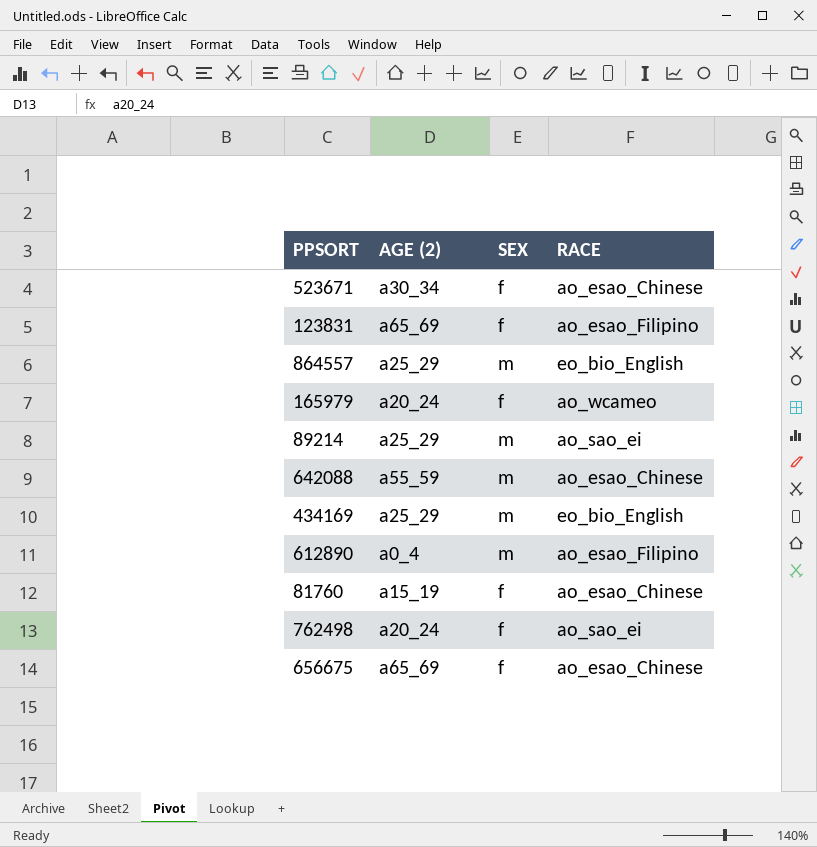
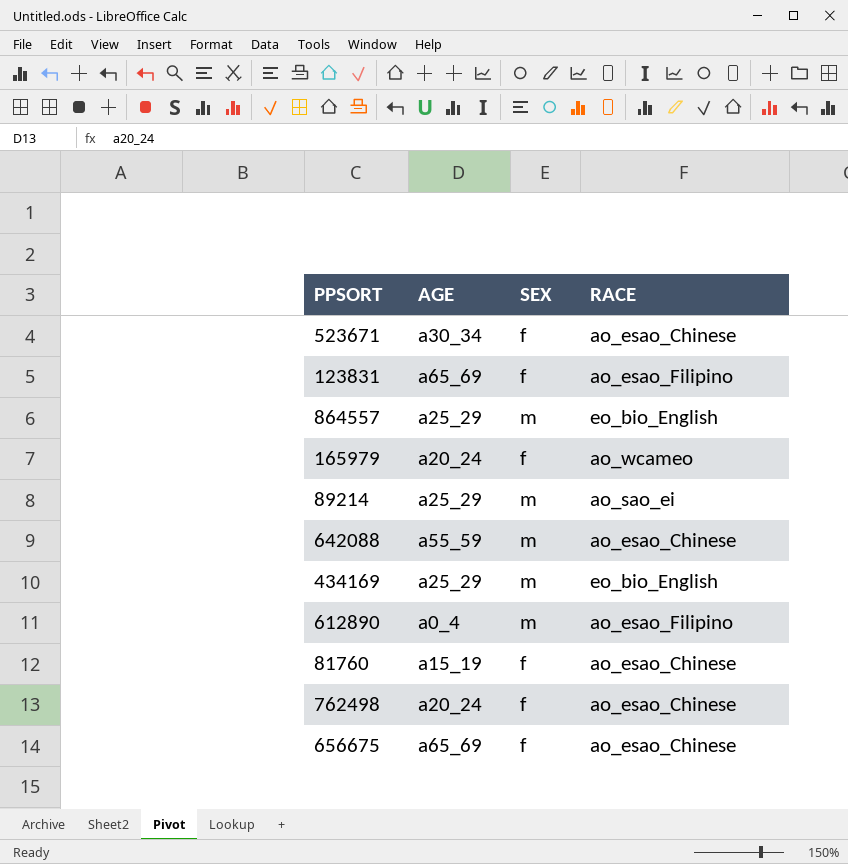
column name: AGE (2) -> AGE
762498 | RACE: ao_sao_ei -> ao_esao_Chinese

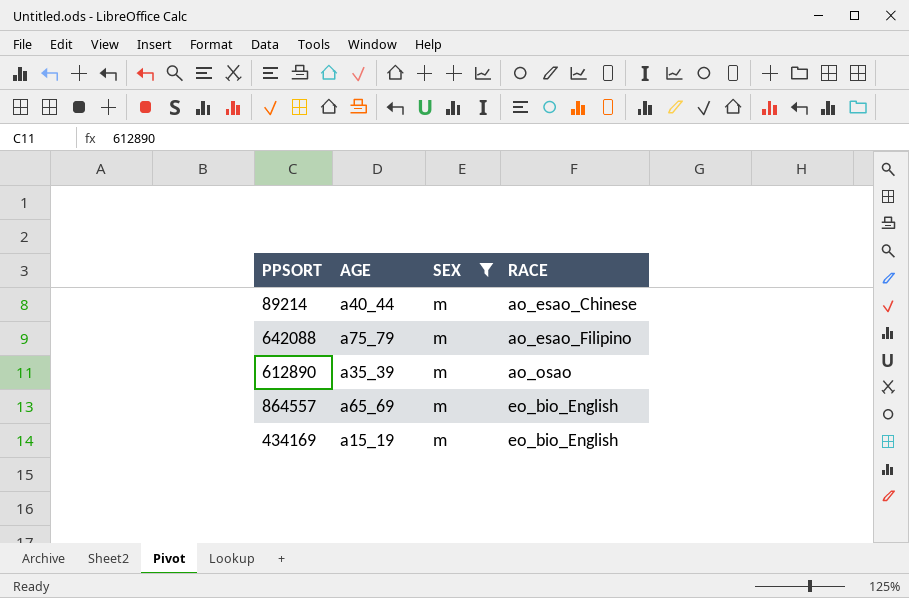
filter: none -> SEX = m
row order: none -> RACE ascending
89214 | AGE: a25_29 -> a40_44
89214 | RACE: ao_sao_ei -> ao_esao_Chinese
642088 | AGE: a55_59 -> a75_79
642088 | RACE: ao_esao_Chinese -> ao_esao_Filipino
612890 | AGE: a0_4 -> a35_39
612890 | RACE: ao_esao_Filipino -> ao_osao
864557 | AGE: a25_29 -> a65_69
434169 | AGE: a25_29 -> a15_19

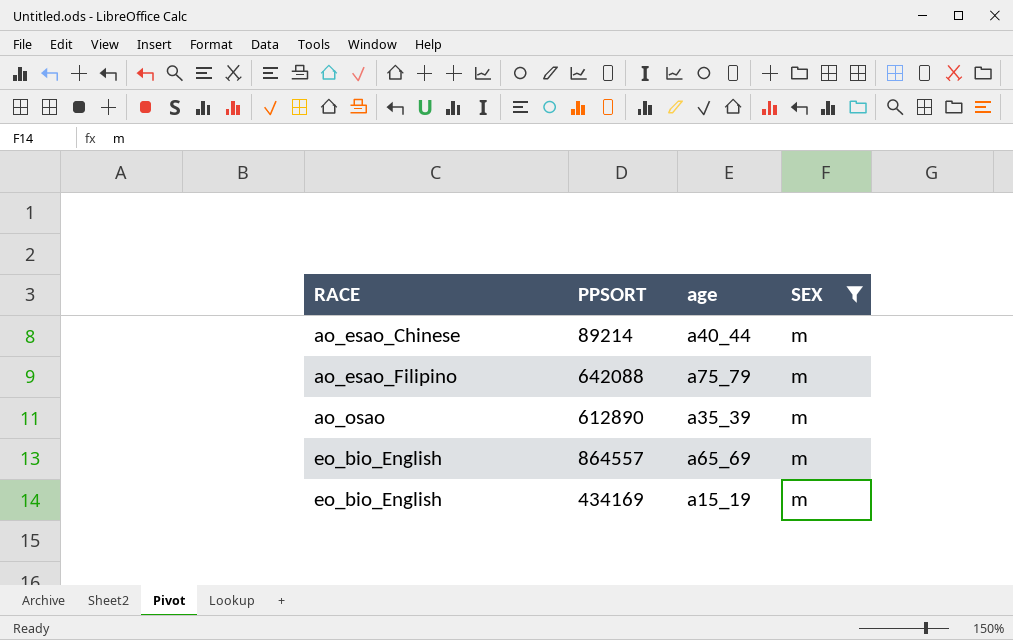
column RACE | position: 4 -> 1
column name: AGE -> age

